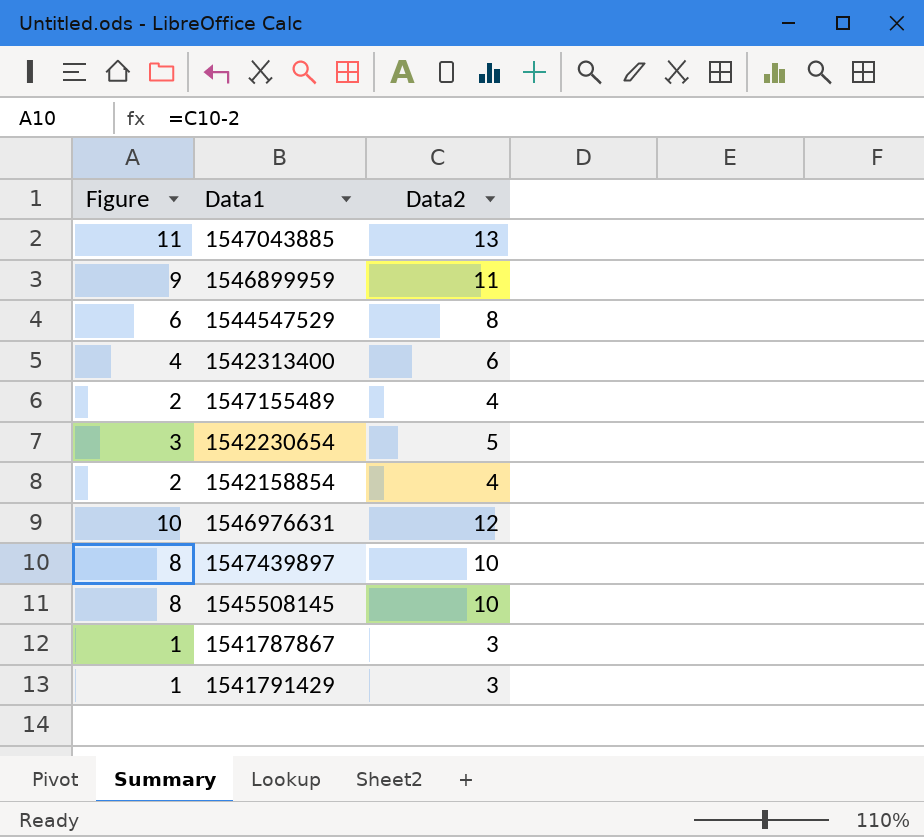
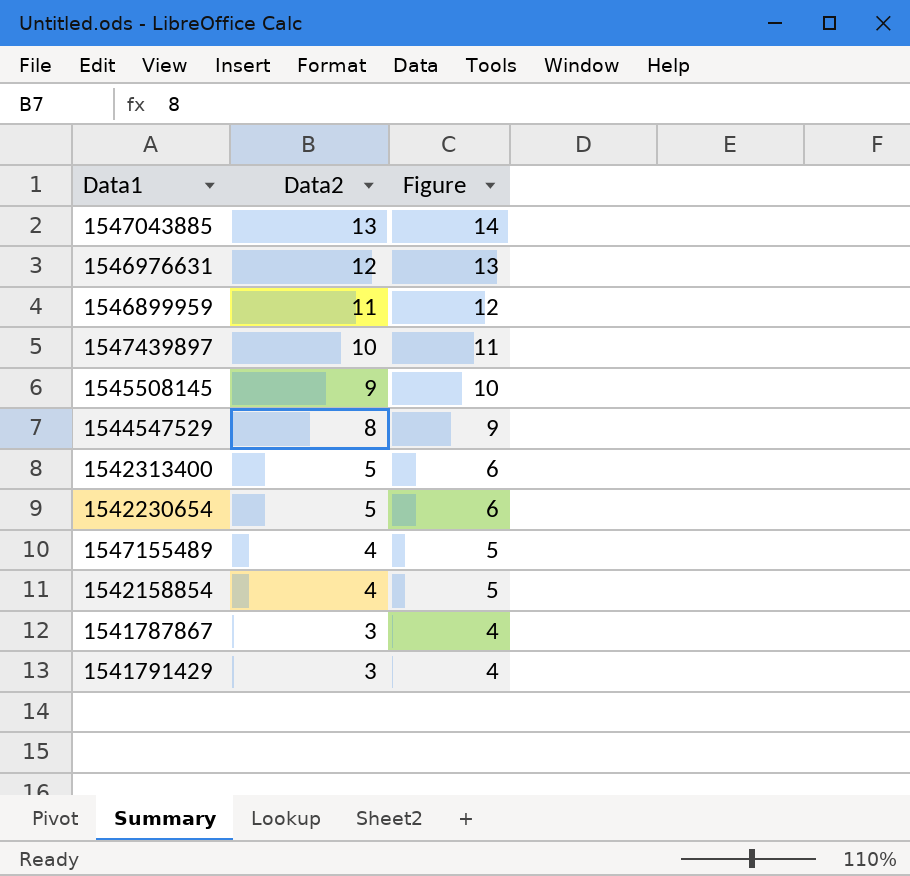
row order: none -> Data2 descending
column Figure | formula: [Data2] - 2 -> [Data2] + 1
column Figure | position: 1 -> 3
1545508145 | Data2: 10 -> 9
1542313400 | Data2: 6 -> 5

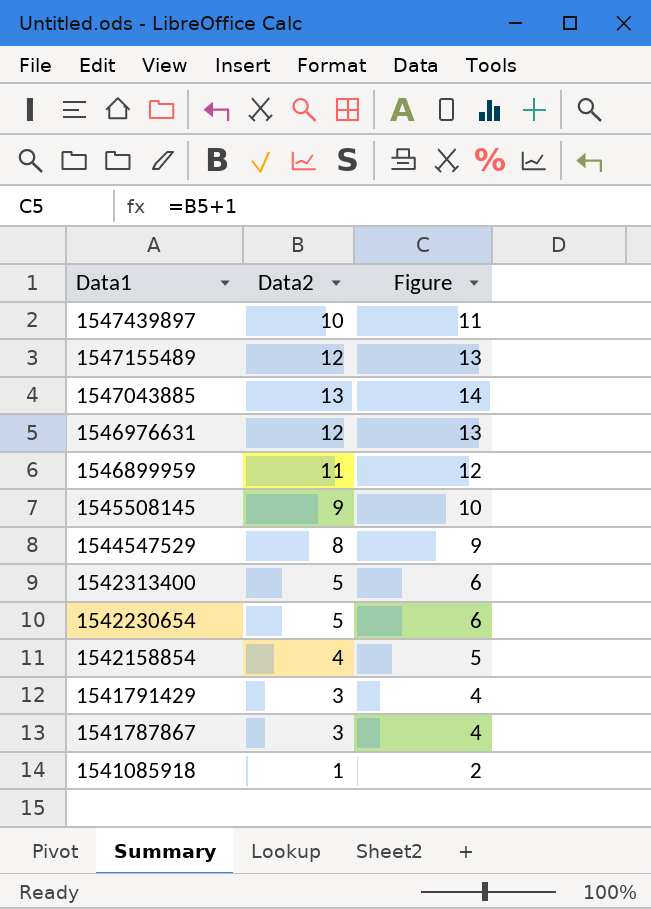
row order: Data2 descending -> Data1 descending
1547155489 | Data2: 4 -> 12
1547155489 | Figure: 5 -> 13
row 1541085918: none -> 1 | 2

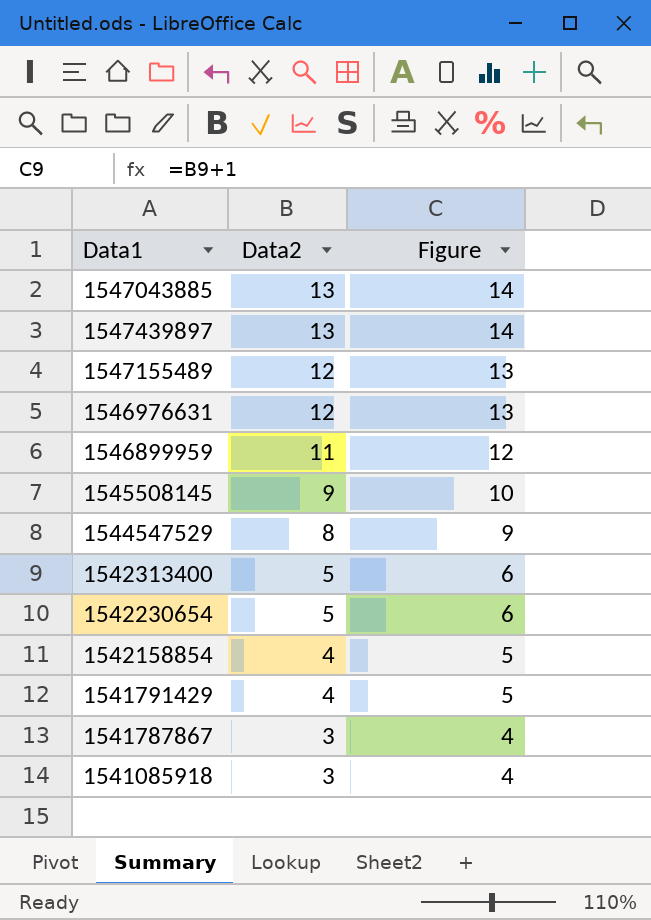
row order: Data1 descending -> Data2 descending
1547439897 | Data2: 10 -> 13
1547439897 | Figure: 11 -> 14
1541791429 | Data2: 3 -> 4
1541791429 | Figure: 4 -> 5
1541085918 | Data2: 1 -> 3
1541085918 | Figure: 2 -> 4

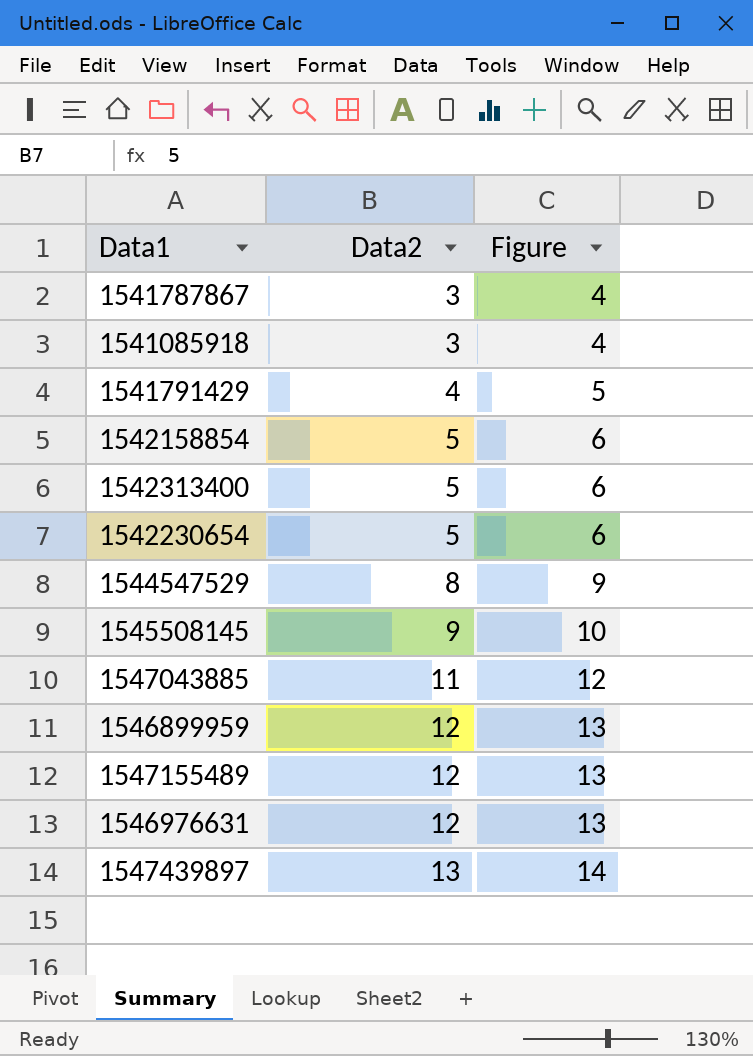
row order: Data2 descending -> Data2 ascending
1542158854 | Data2: 4 -> 5
1542158854 | Figure: 5 -> 6
1547043885 | Data2: 13 -> 11
1547043885 | Figure: 14 -> 12
1546899959 | Data2: 11 -> 12
1546899959 | Figure: 12 -> 13

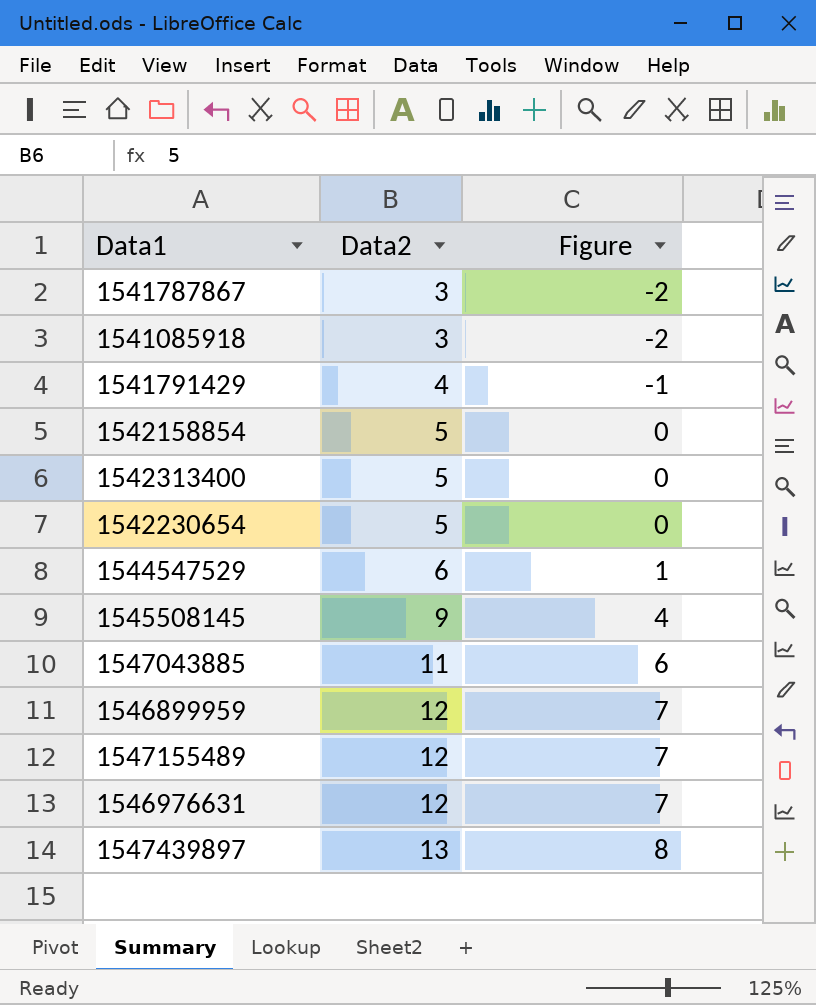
column Figure | formula: [Data2] + 1 -> [Data2] - 5
1544547529 | Data2: 8 -> 6

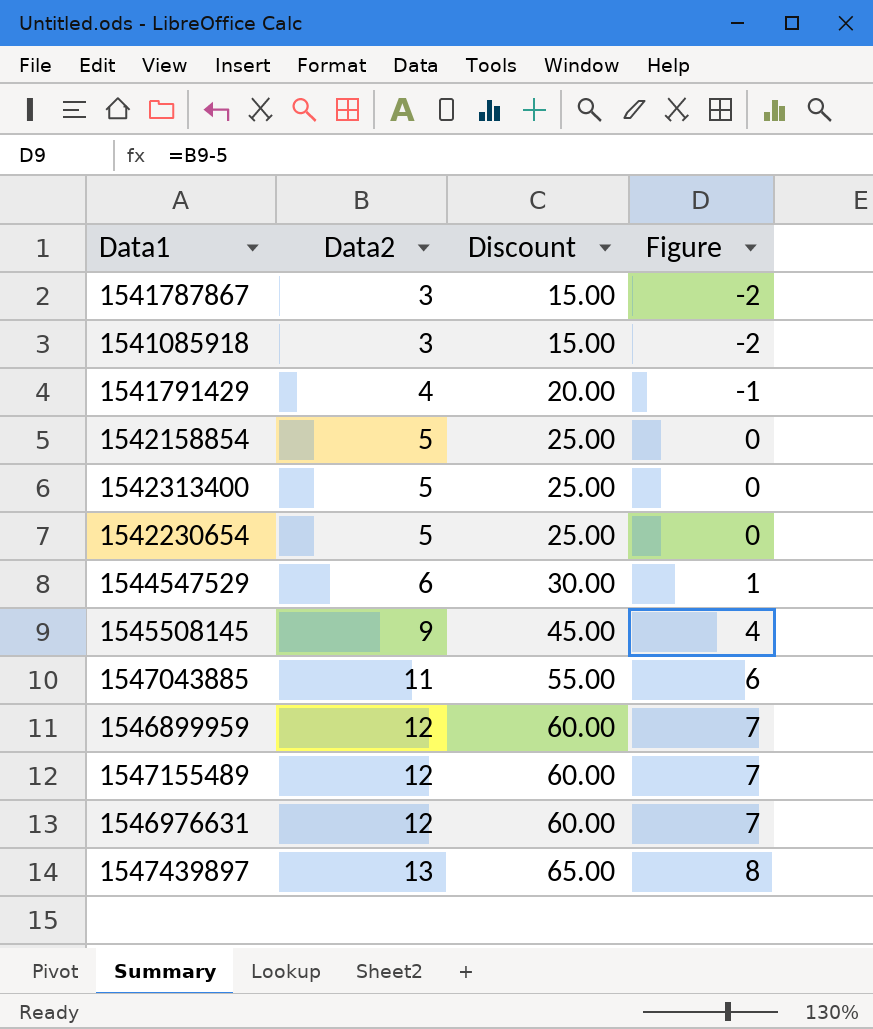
column Discount | formula: none -> [Data2] * 5

